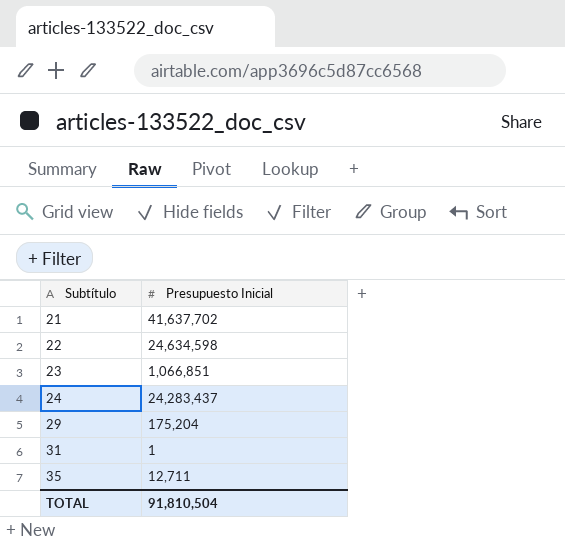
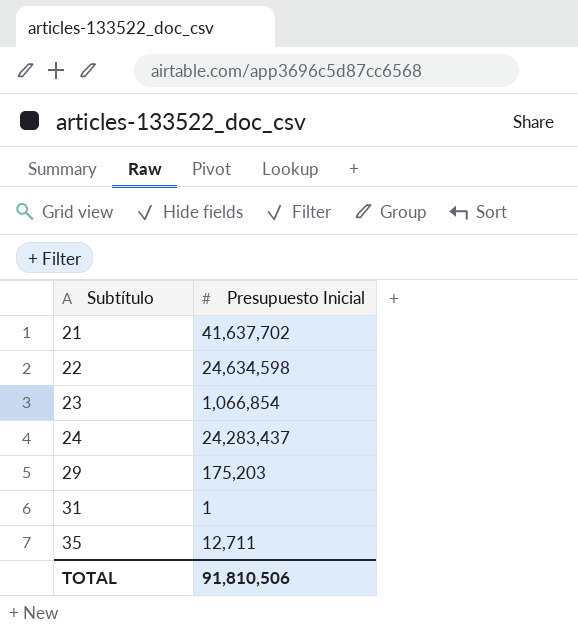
23 | Presupuesto Inicial: 1,066,851 -> 1,066,854
29 | Presupuesto Inicial: 175,204 -> 175,203
TOTAL | Presupuesto Inicial: 91,810,504 -> 91,810,506

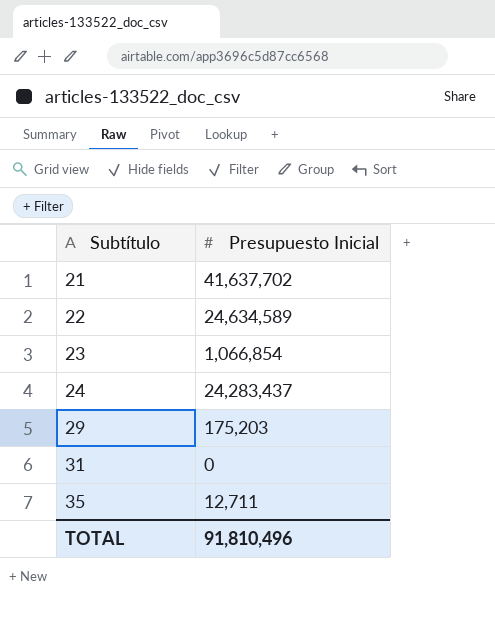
22 | Presupuesto Inicial: 24,634,598 -> 24,634,589
31 | Presupuesto Inicial: 1 -> 0
TOTAL | Presupuesto Inicial: 91,810,506 -> 91,810,496

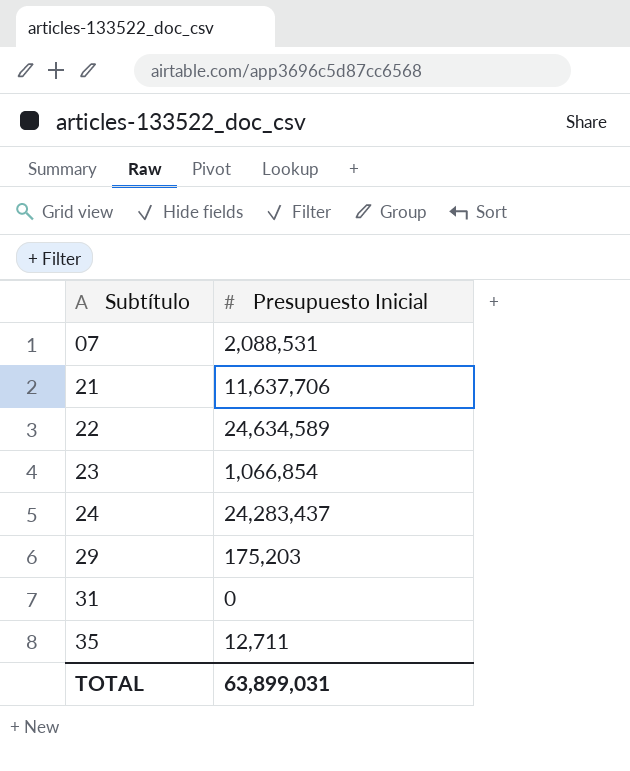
row 07: none -> 2,088,531
21 | Presupuesto Inicial: 41,637,702 -> 11,637,706
TOTAL | Presupuesto Inicial: 91,810,496 -> 63,899,031

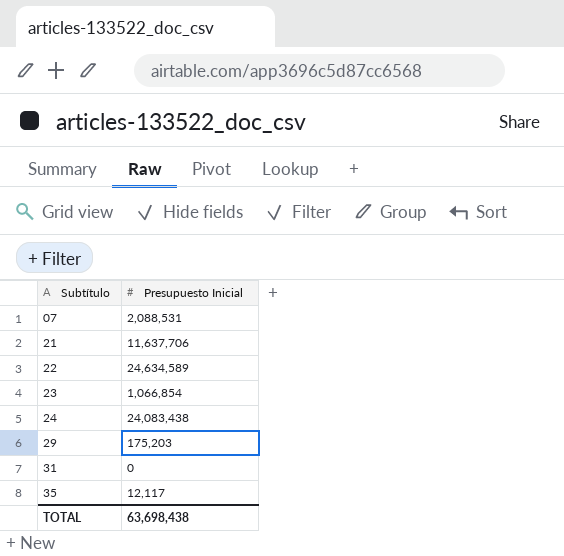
24 | Presupuesto Inicial: 24,283,437 -> 24,083,438
35 | Presupuesto Inicial: 12,711 -> 12,117
TOTAL | Presupuesto Inicial: 63,899,031 -> 63,698,438

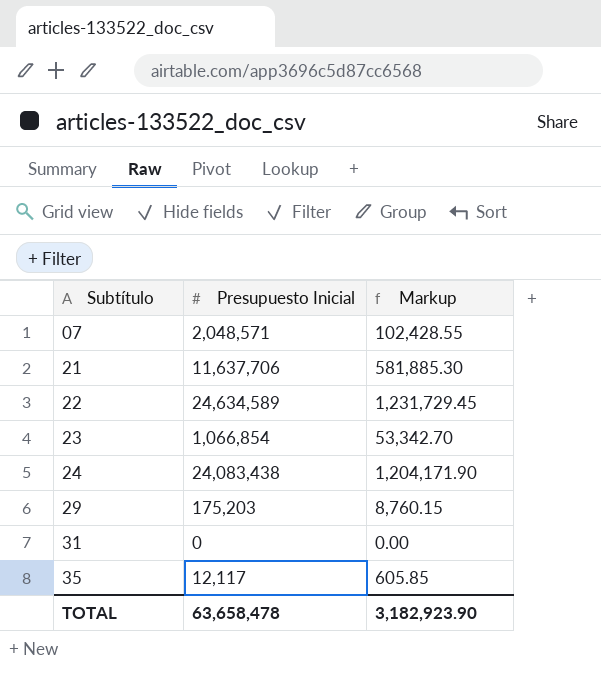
column Markup | formula: none -> [Presupuesto Inicial] * 0.05
07 | Presupuesto Inicial: 2,088,531 -> 2,048,571
TOTAL | Presupuesto Inicial: 63,698,438 -> 63,658,478

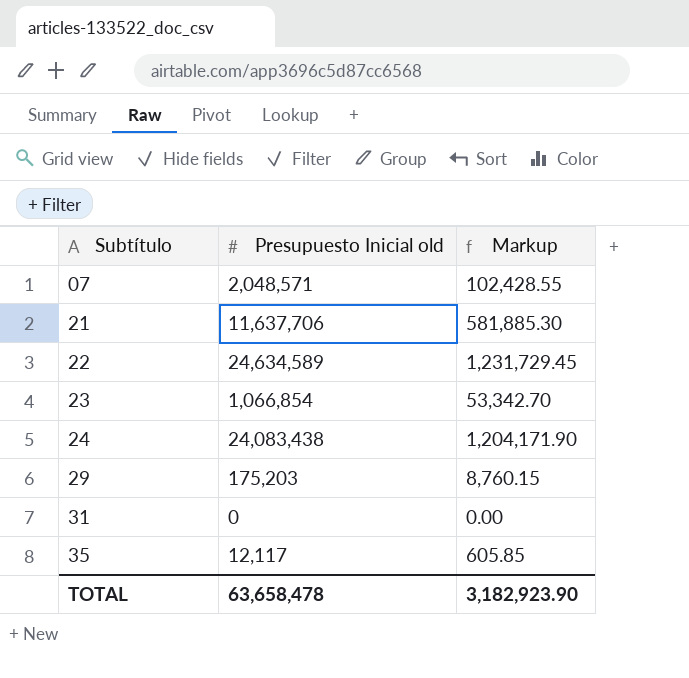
column name: Presupuesto Inicial -> Presupuesto Inicial old

